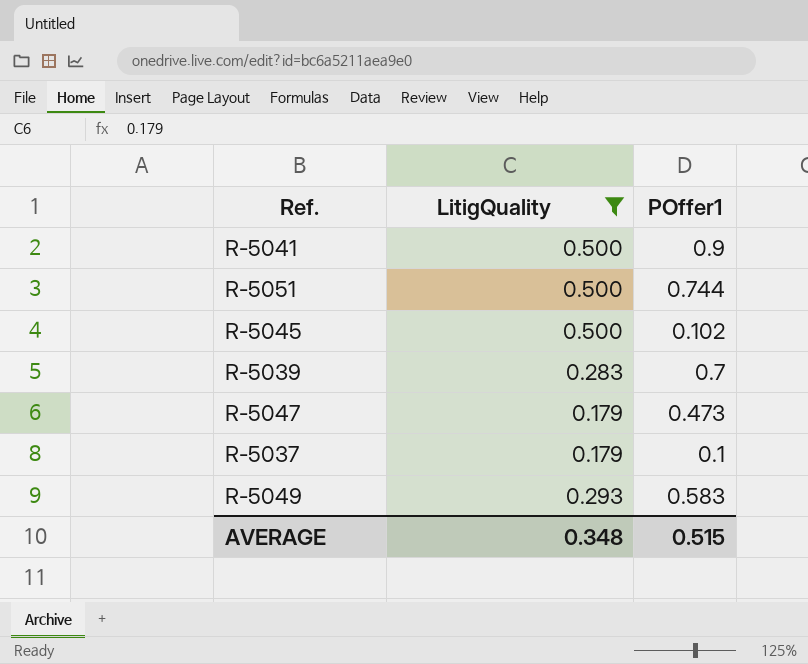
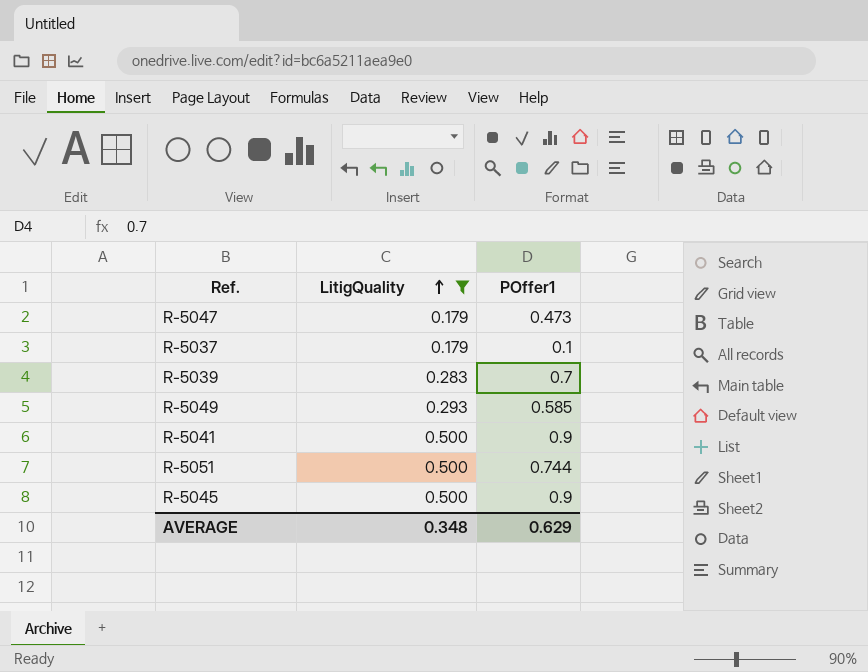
row order: none -> LitigQuality ascending
R-5049 | POffer1: 0.583 -> 0.585
R-5045 | POffer1: 0.102 -> 0.9
AVERAGE | POffer1: 0.515 -> 0.629

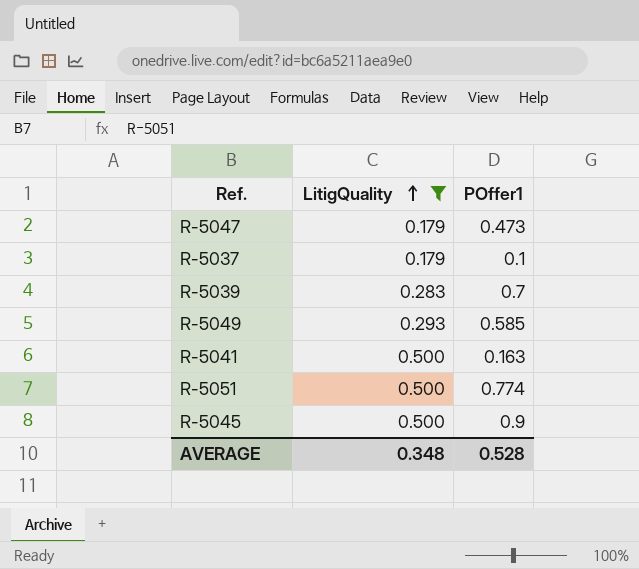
R-5041 | POffer1: 0.9 -> 0.163
R-5051 | POffer1: 0.744 -> 0.774
AVERAGE | POffer1: 0.629 -> 0.528

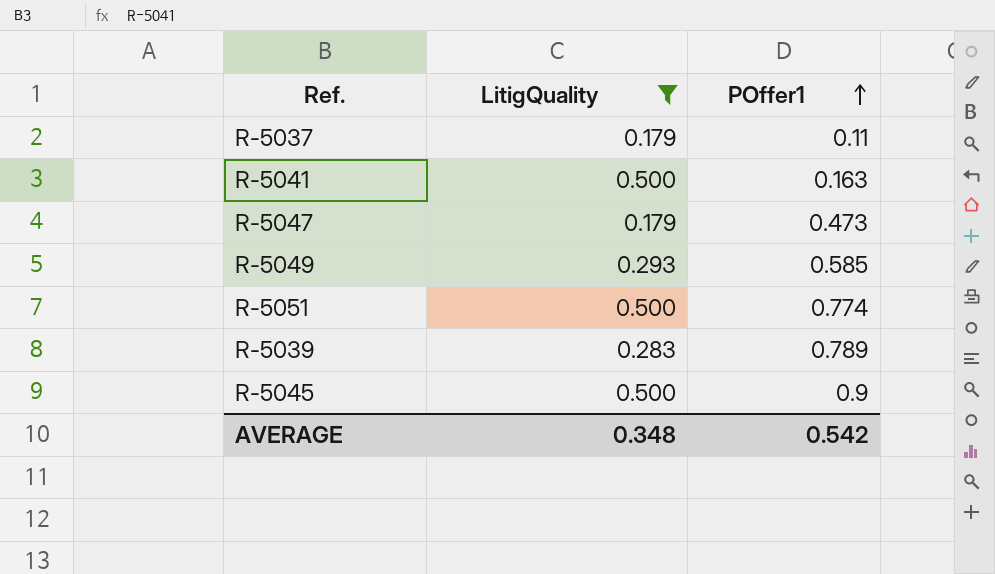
row order: LitigQuality ascending -> POffer1 ascending
R-5037 | POffer1: 0.1 -> 0.11
R-5039 | POffer1: 0.7 -> 0.789
AVERAGE | POffer1: 0.528 -> 0.542

